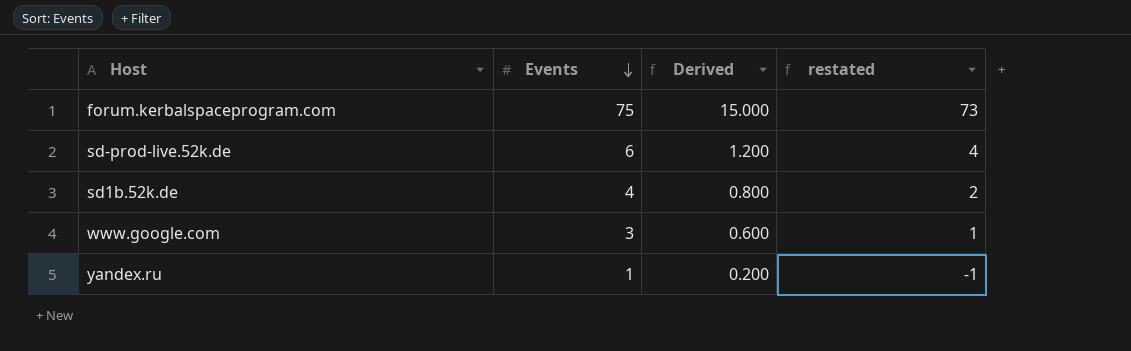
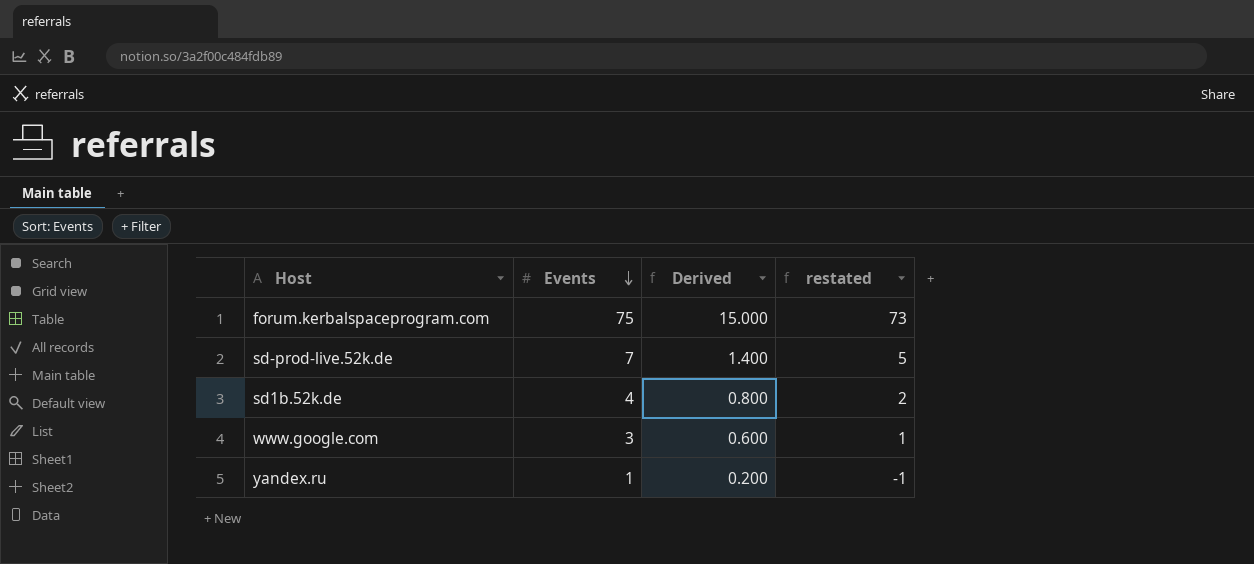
sd-prod-live.52k.de | Events: 6 -> 7
sd-prod-live.52k.de | Derived: 1.200 -> 1.400
sd-prod-live.52k.de | restated: 4 -> 5

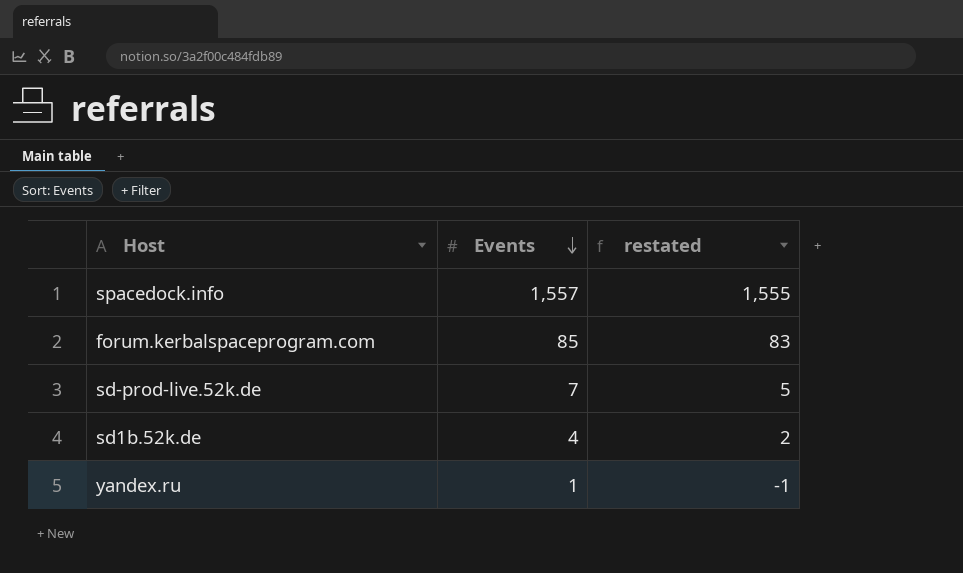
column Derived | formula: [Events] * 0.2 -> none
row www.google.com: 3 | 0.600 | 1 -> none
row spacedock.info: none -> 1,557 | 1,555
forum.kerbalspaceprogram.com | Events: 75 -> 85
forum.kerbalspaceprogram.com | restated: 73 -> 83

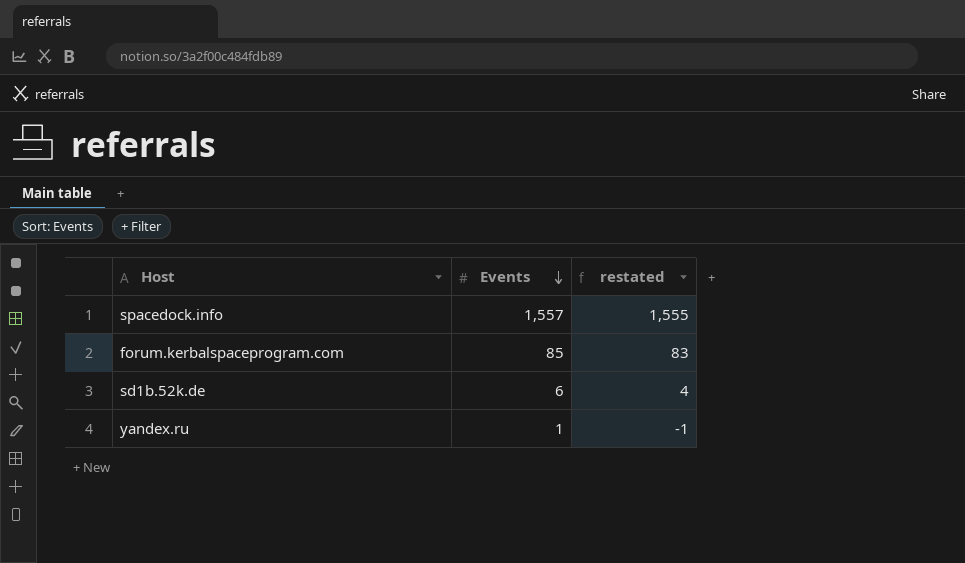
row sd-prod-live.52k.de: 7 | 5 -> none
sd1b.52k.de | Events: 4 -> 6
sd1b.52k.de | restated: 2 -> 4

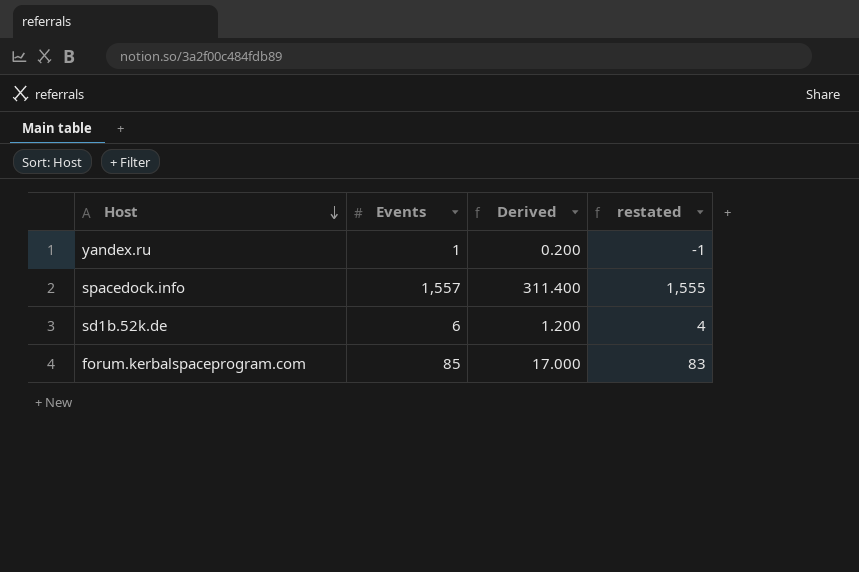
row order: Events descending -> Host descending
column Derived | formula: none -> [Events] * 0.2

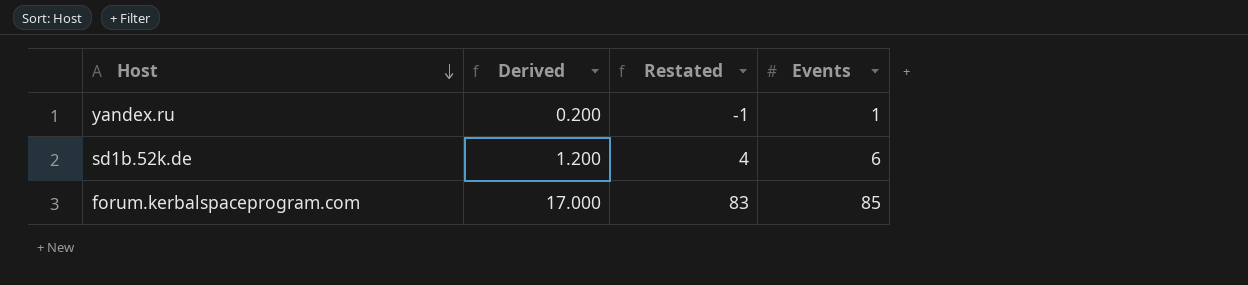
column name: restated -> Restated
column Events | position: 2 -> 4
row spacedock.info: 1,557 | 311.400 | 1,555 -> none

